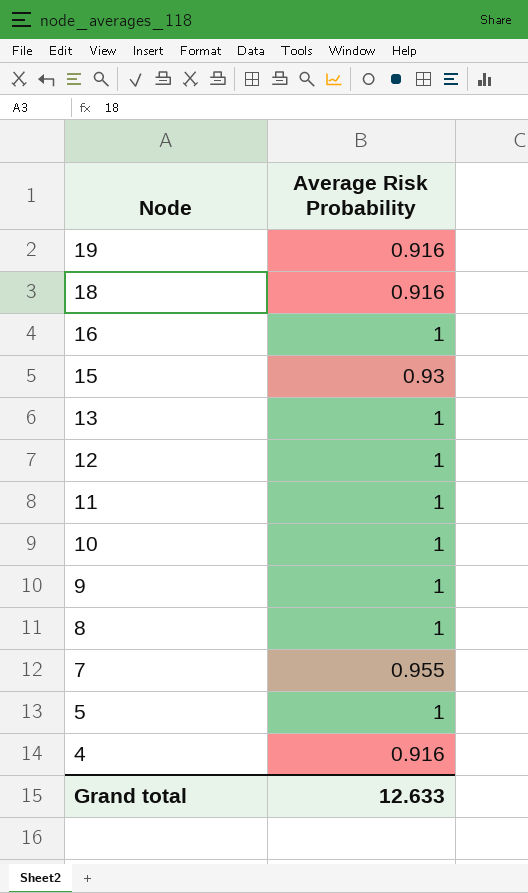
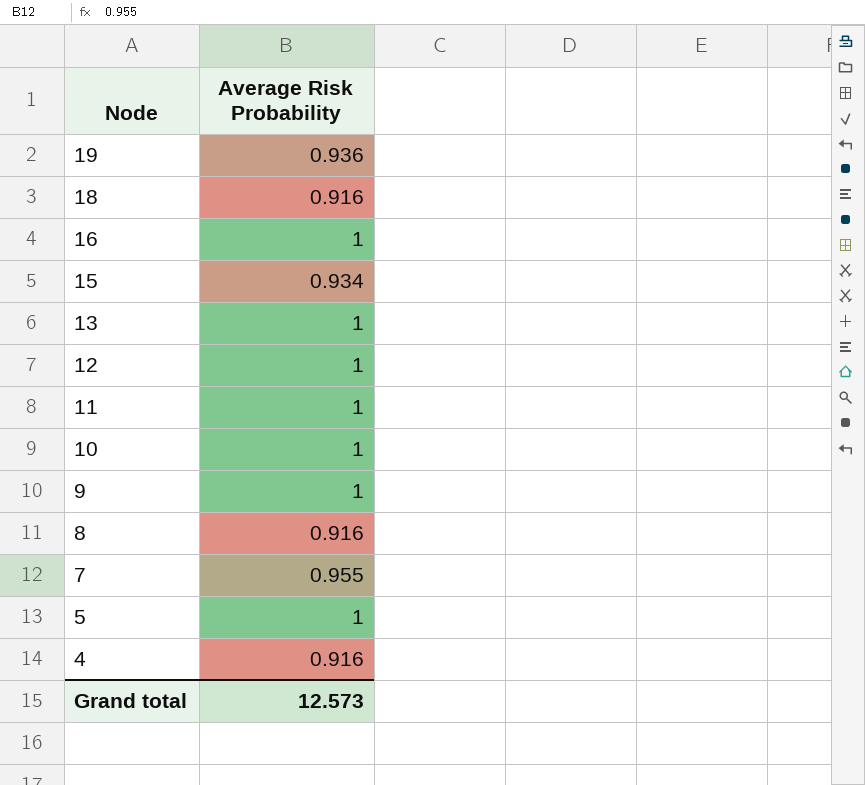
19 | Average Risk Probability: 0.916 -> 0.936
15 | Average Risk Probability: 0.93 -> 0.934
8 | Average Risk Probability: 1 -> 0.916
Grand total | Average Risk Probability: 12.633 -> 12.573

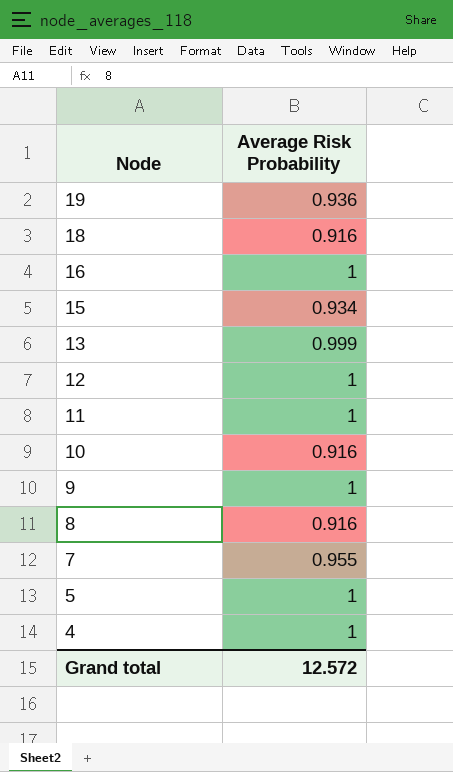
13 | Average Risk Probability: 1 -> 0.999
10 | Average Risk Probability: 1 -> 0.916
4 | Average Risk Probability: 0.916 -> 1
Grand total | Average Risk Probability: 12.573 -> 12.572

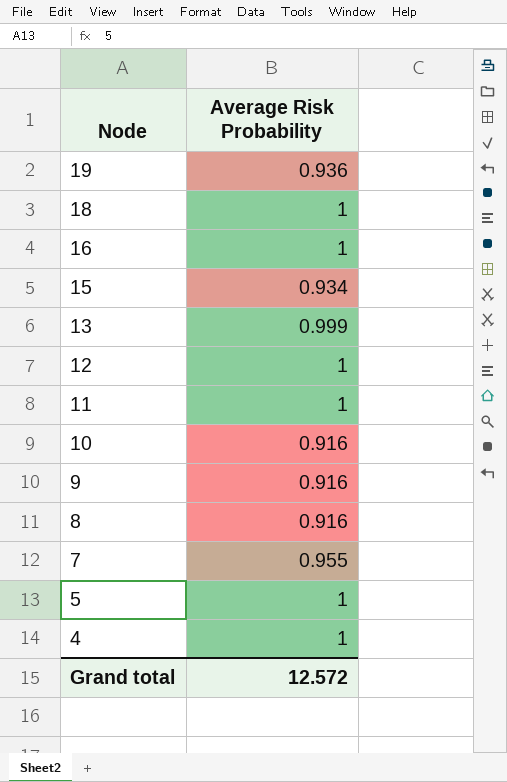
18 | Average Risk Probability: 0.916 -> 1
9 | Average Risk Probability: 1 -> 0.916

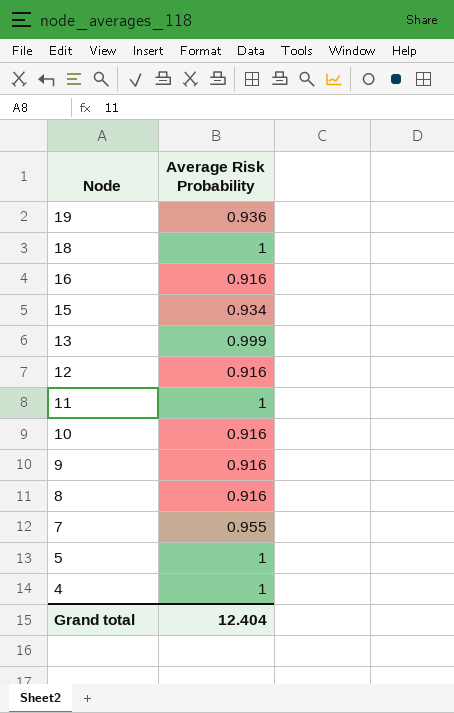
16 | Average Risk Probability: 1 -> 0.916
12 | Average Risk Probability: 1 -> 0.916
Grand total | Average Risk Probability: 12.572 -> 12.404

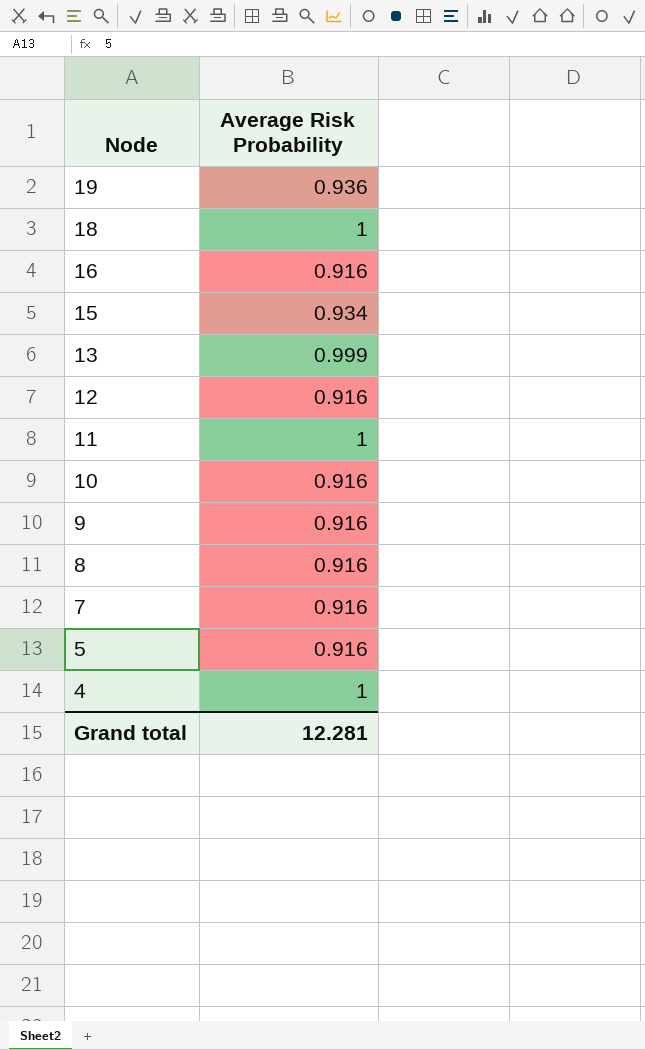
7 | Average Risk Probability: 0.955 -> 0.916
5 | Average Risk Probability: 1 -> 0.916
Grand total | Average Risk Probability: 12.404 -> 12.281

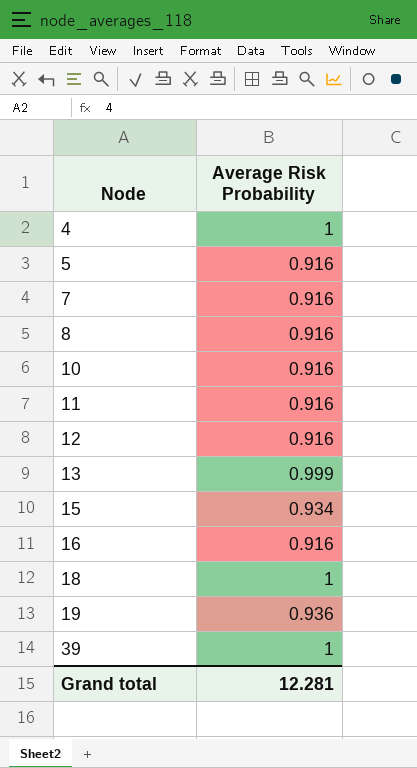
row order: Node descending -> Node ascending
row 9: 0.916 -> none
11 | Average Risk Probability: 1 -> 0.916
row 39: none -> 1

